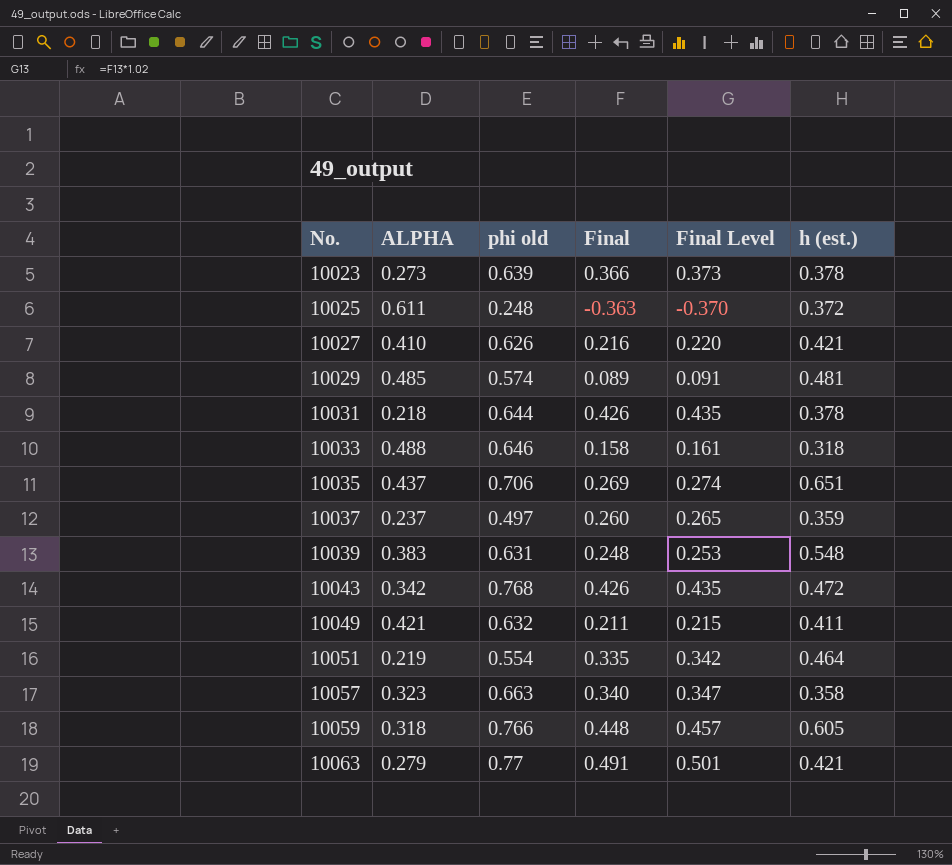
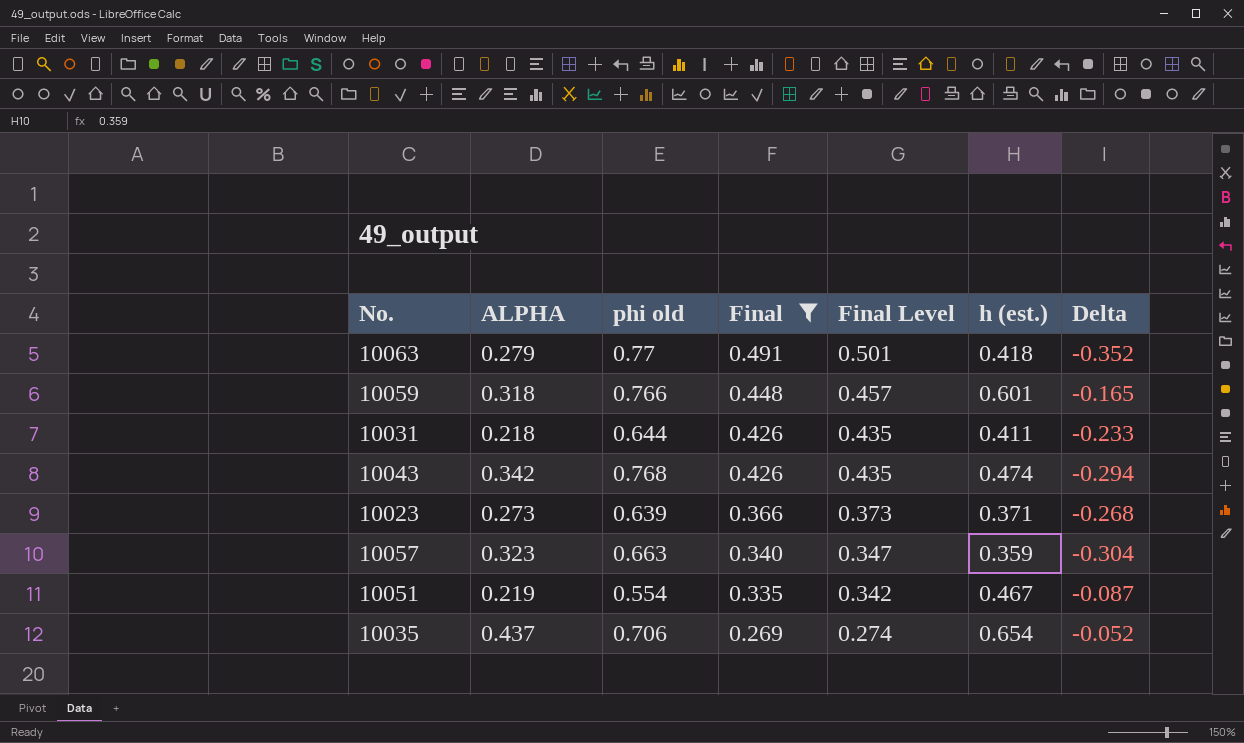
filter: none -> Final >= 0.269
row order: No. ascending -> Final descending
column Delta | formula: none -> [h (est.)] - [phi old]
10063 | h (est.): 0.421 -> 0.418
10059 | h (est.): 0.605 -> 0.601
10031 | h (est.): 0.378 -> 0.411
10043 | h (est.): 0.472 -> 0.474
10023 | h (est.): 0.378 -> 0.371
10057 | h (est.): 0.358 -> 0.359
10051 | h (est.): 0.464 -> 0.467
10035 | h (est.): 0.651 -> 0.654

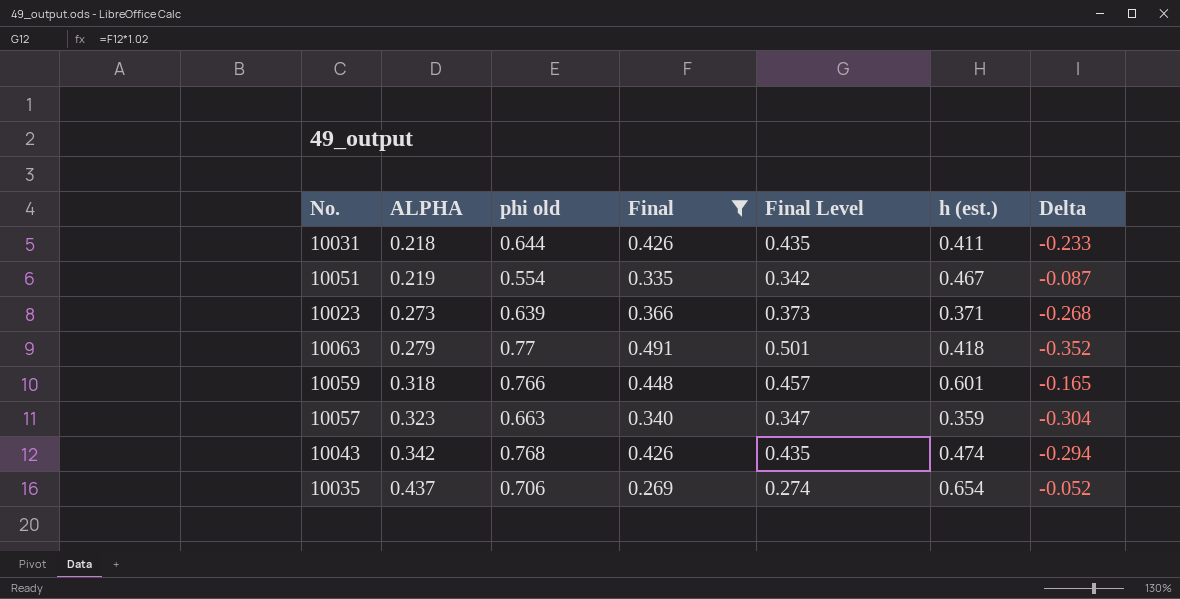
row order: Final descending -> ALPHA ascending

